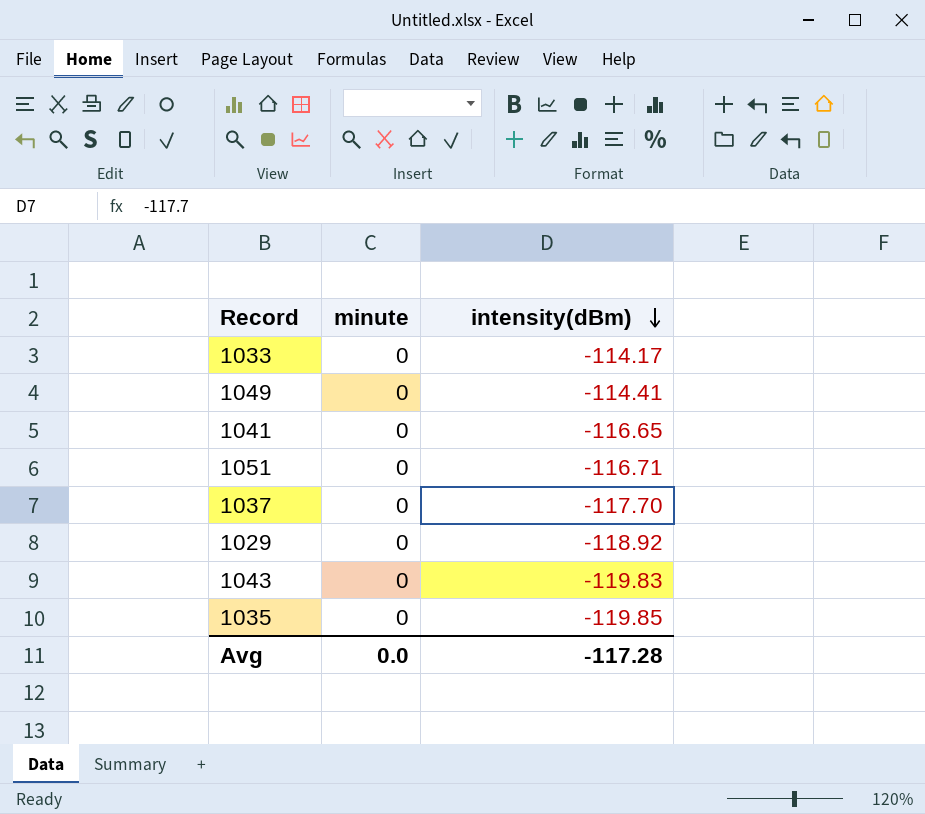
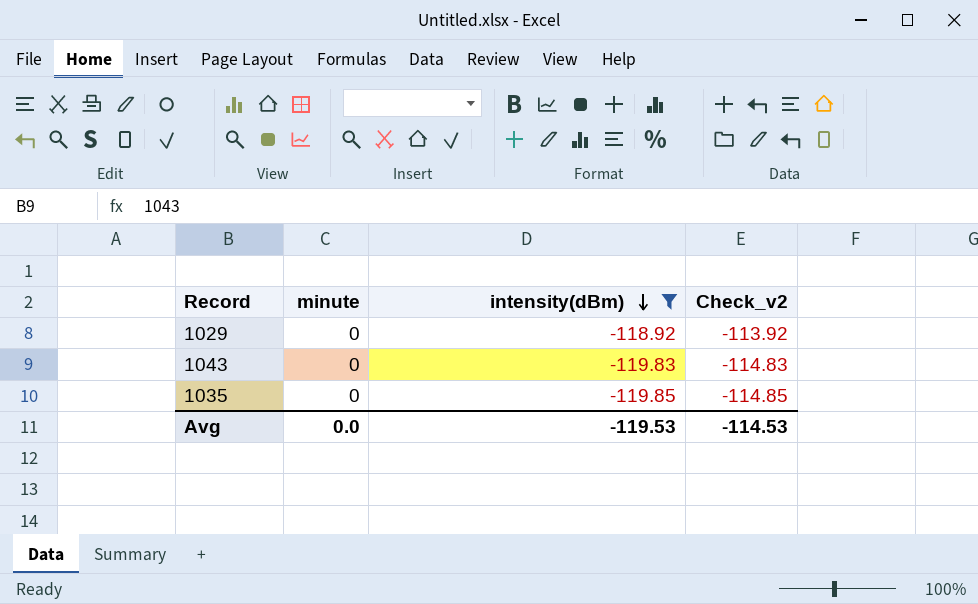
filter: none -> intensity(dBm) <= -118.92
column Check_v2 | formula: none -> [intensity(dBm)] + 5
Avg | intensity(dBm): -117.28 -> -119.53

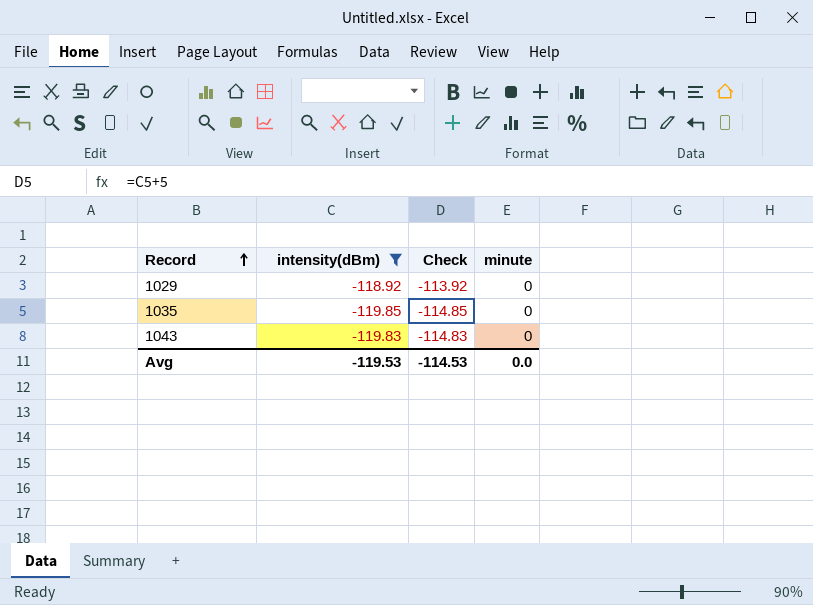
row order: intensity(dBm) descending -> Record ascending
column name: Check_v2 -> Check
column minute | position: 2 -> 4

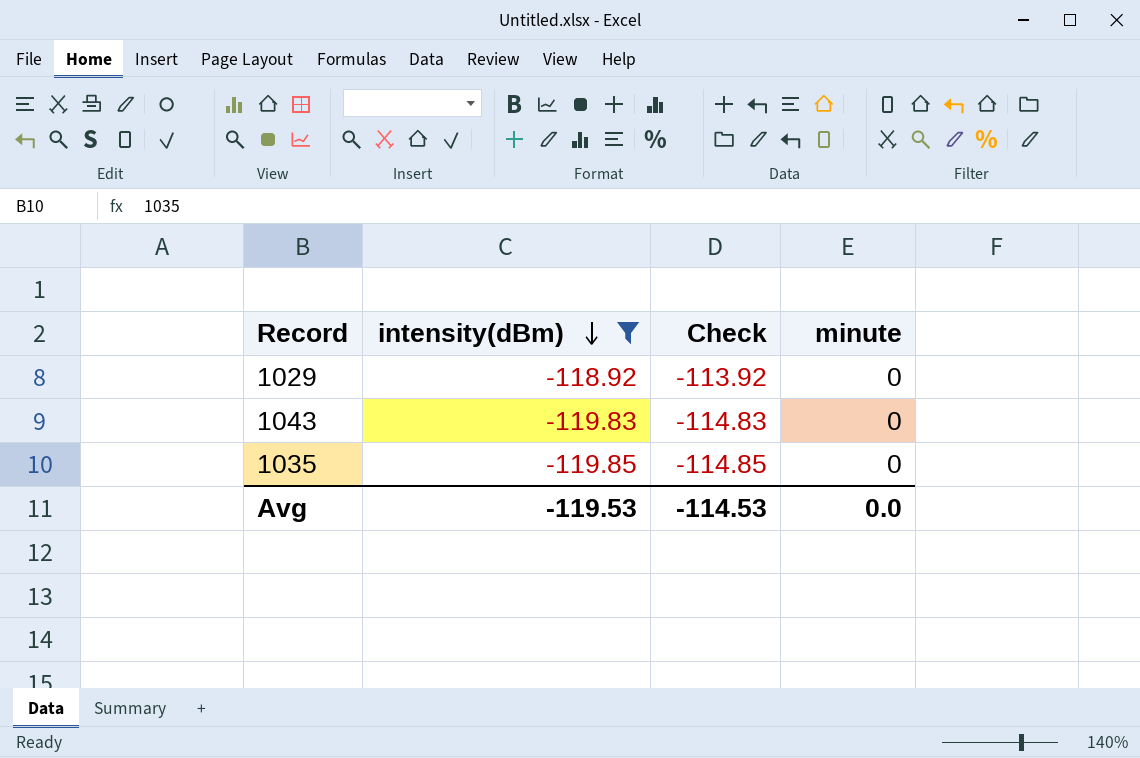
row order: Record ascending -> intensity(dBm) descending

